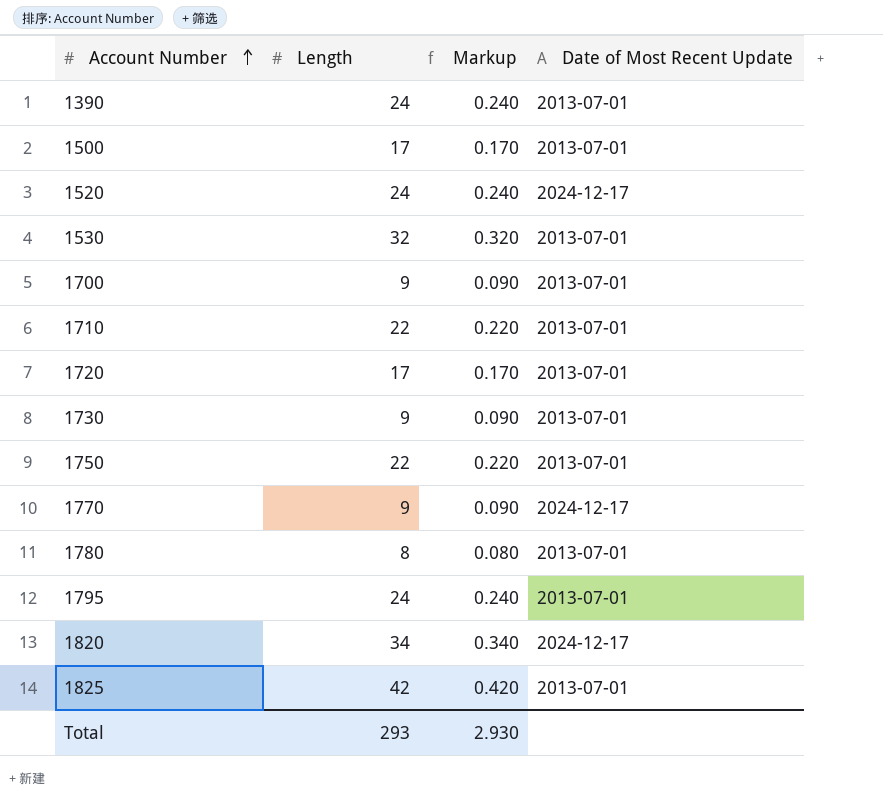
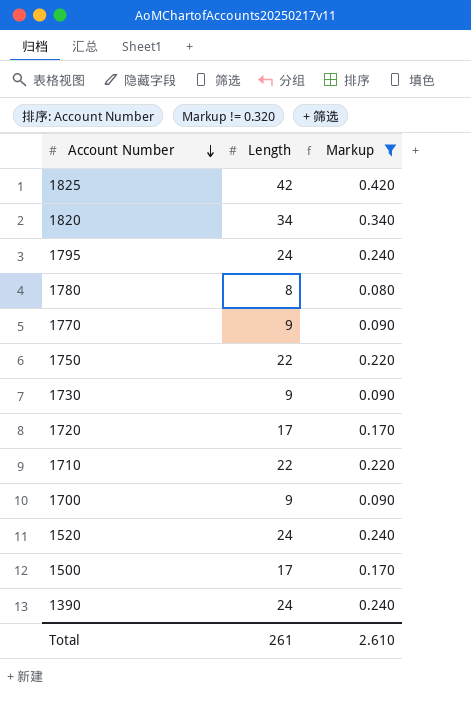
filter: none -> Markup != 0.320
row order: Account Number ascending -> Account Number descending
column Date of Most Recent Update | position: 4 -> none
Total | Length: 293 -> 261
Total | Markup: 2.930 -> 2.610

